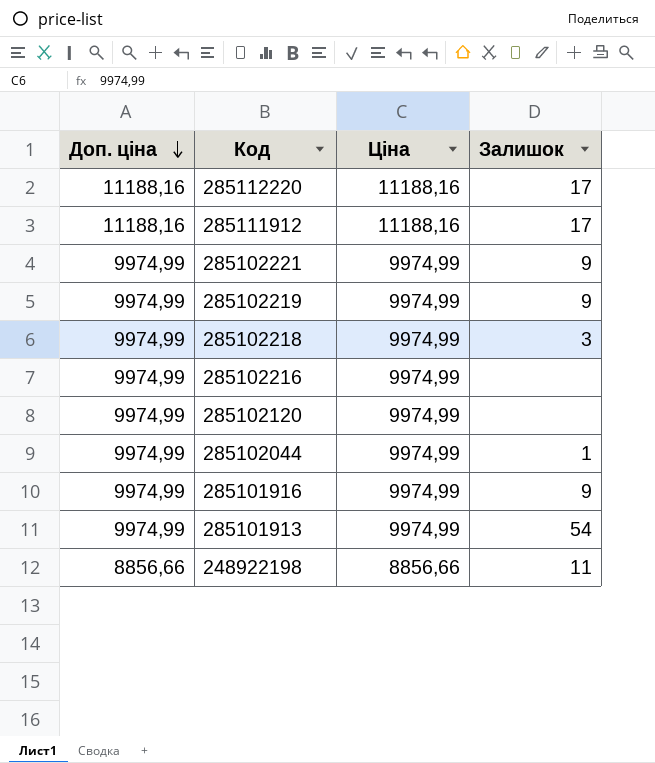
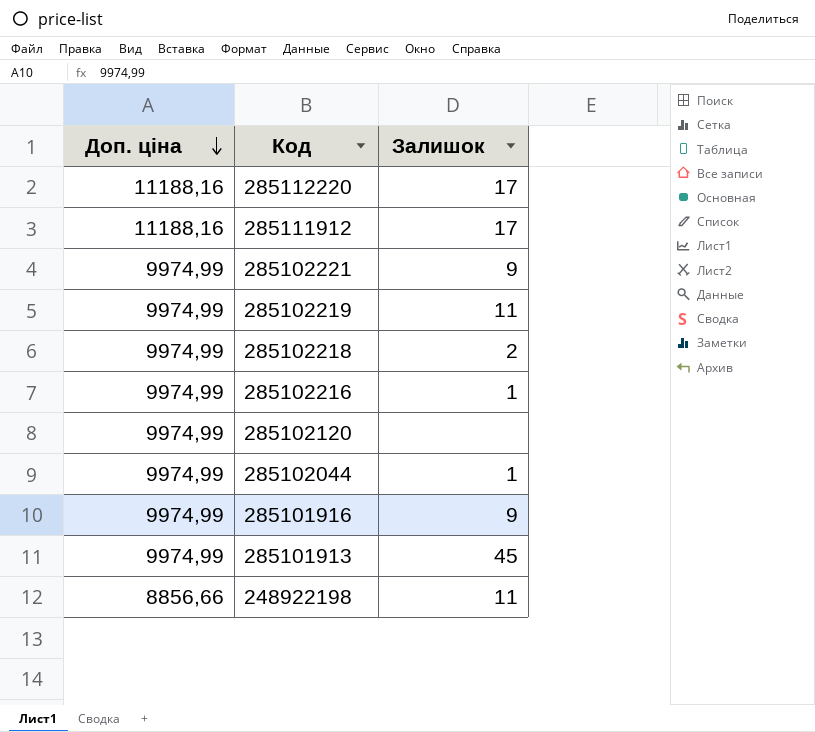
column Ціна | position: 3 -> none
285102219 | Залишок: 9 -> 11
285102218 | Залишок: 3 -> 2
285102216 | Залишок: none -> 1
285101913 | Залишок: 54 -> 45

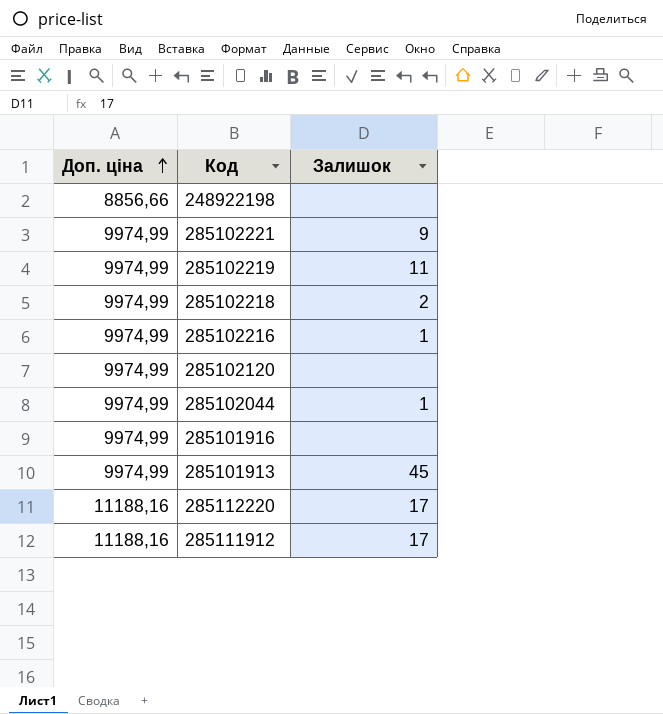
row order: Доп. ціна descending -> Доп. ціна ascending
248922198 | Залишок: 11 -> none
285101916 | Залишок: 9 -> none

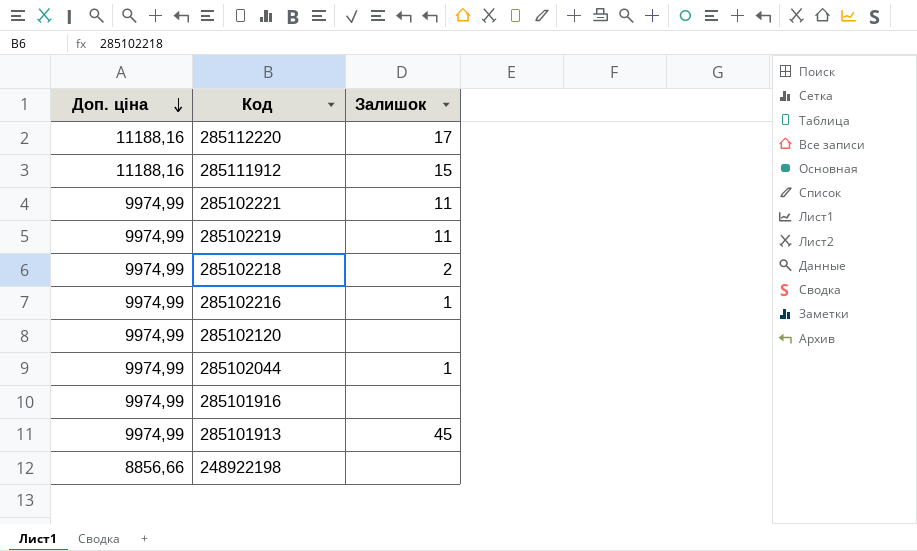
row order: Доп. ціна ascending -> Доп. ціна descending
285111912 | Залишок: 17 -> 15
285102221 | Залишок: 9 -> 11

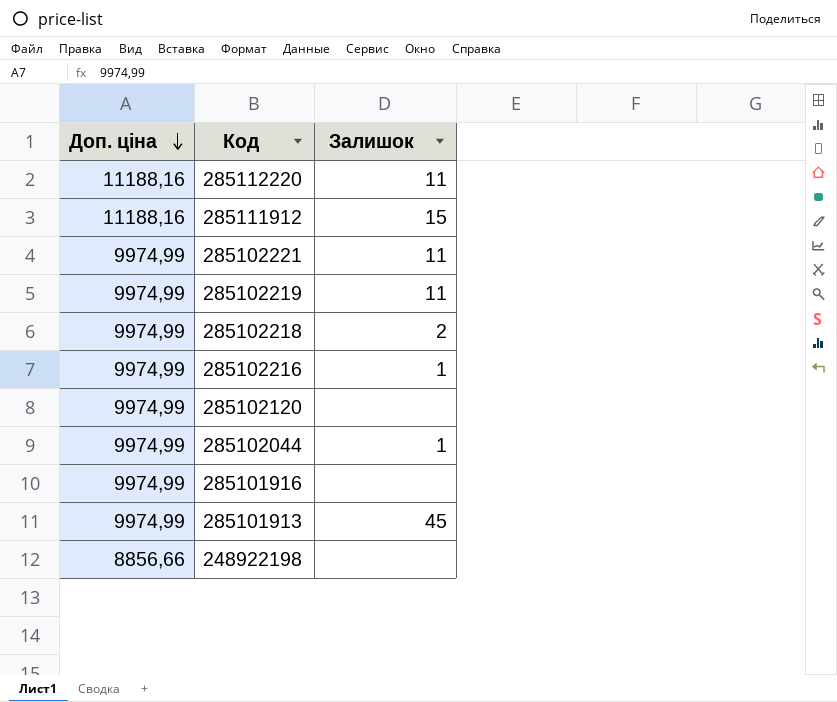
285112220 | Залишок: 17 -> 11

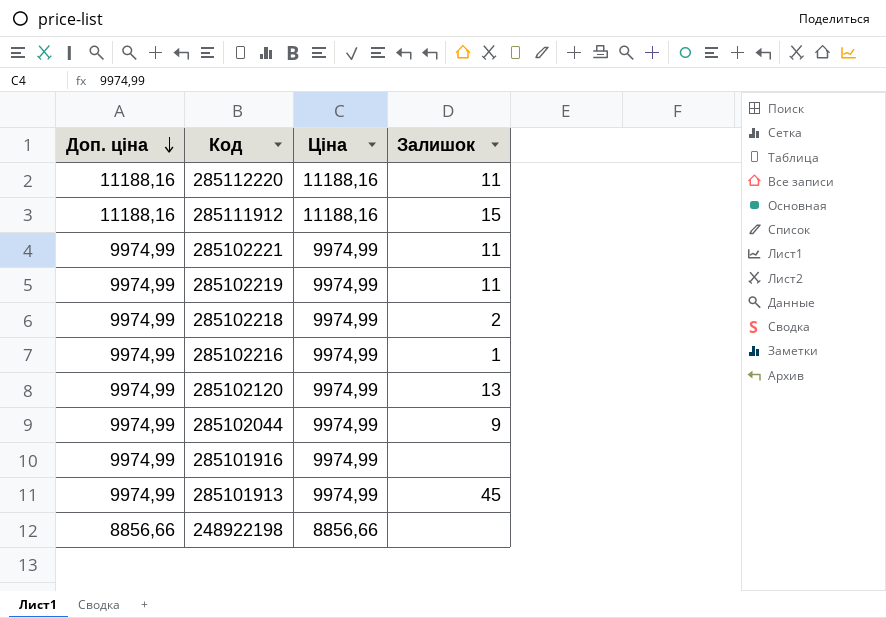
column Ціна | position: none -> 3
285102120 | Залишок: none -> 13
285102044 | Залишок: 1 -> 9

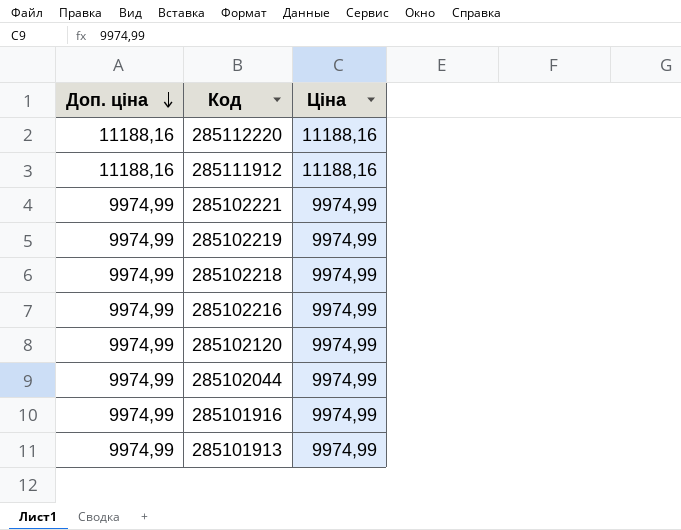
column Залишок | position: 4 -> none
row 248922198: 8856,66 | 8856,66 | none -> none

